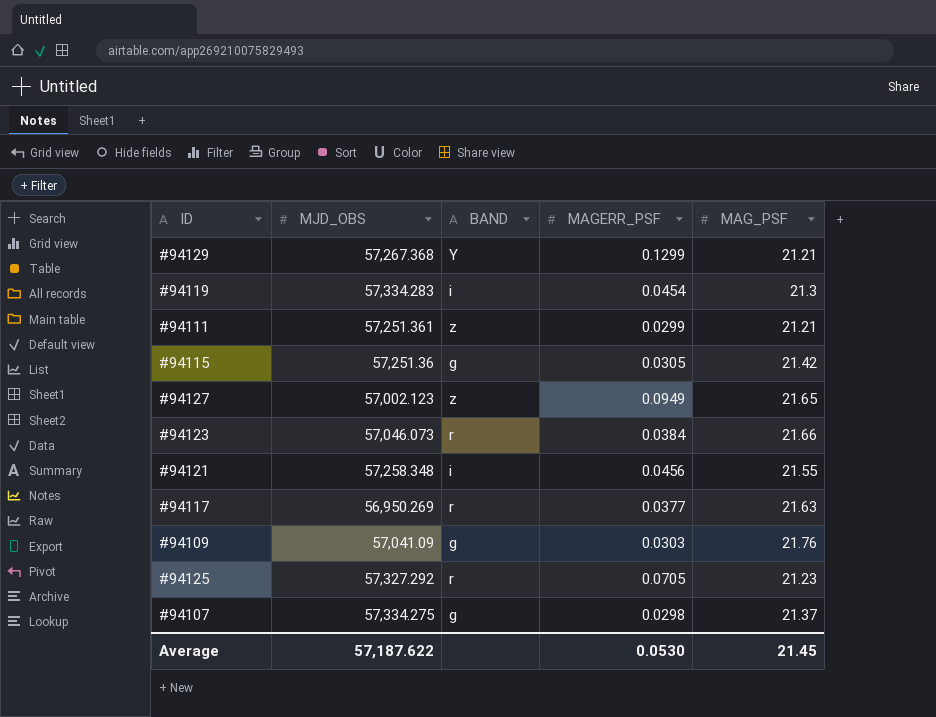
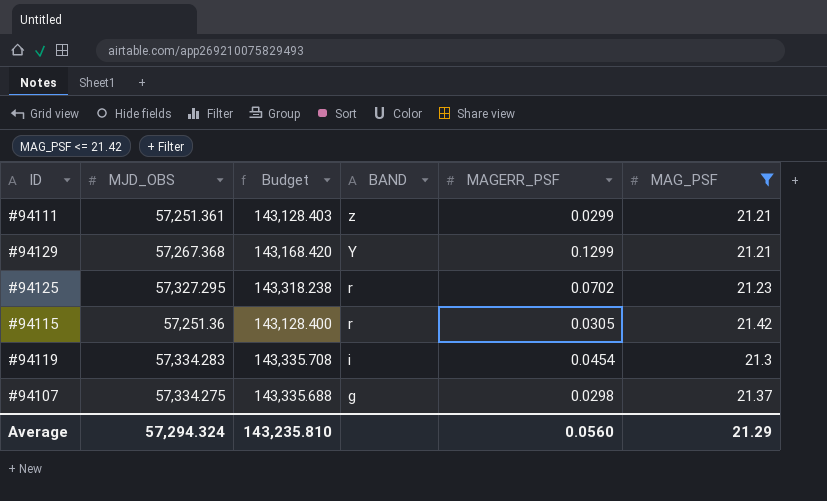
filter: none -> MAG_PSF <= 21.42
row order: none -> BAND descending
column Budget | formula: none -> [MJD_OBS] * 2.5
#94125 | MJD_OBS: 57,327.292 -> 57,327.295
#94125 | MAGERR_PSF: 0.0705 -> 0.0702
#94115 | BAND: g -> r
Average | MJD_OBS: 57,187.622 -> 57,294.324
Average | MAGERR_PSF: 0.0530 -> 0.0560
Average | MAG_PSF: 21.45 -> 21.29

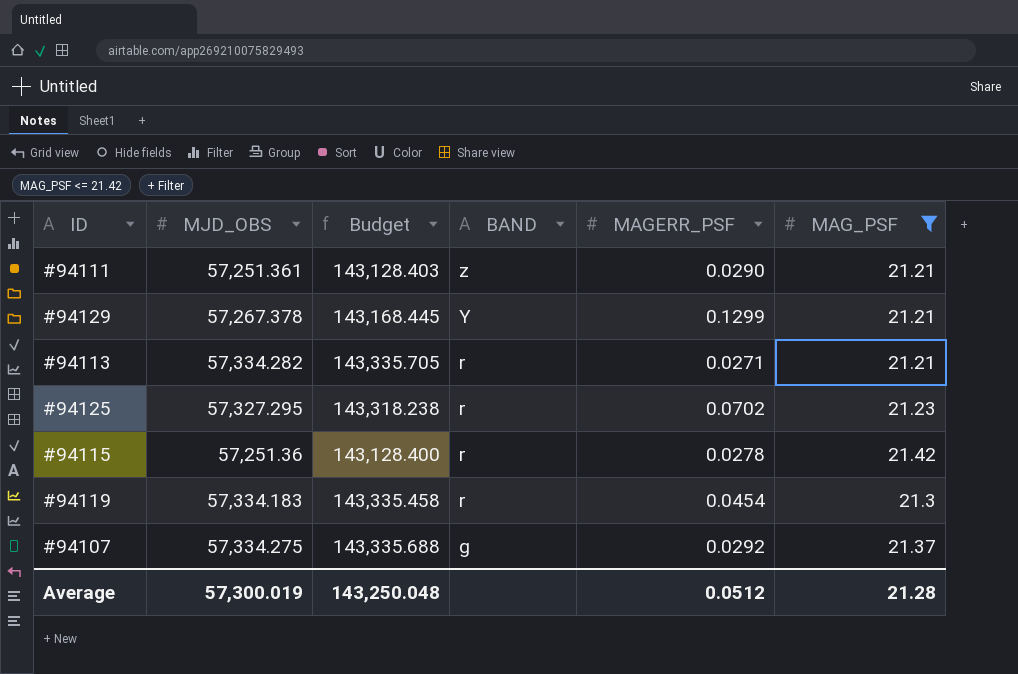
#94111 | MAGERR_PSF: 0.0299 -> 0.0290
#94129 | MJD_OBS: 57,267.368 -> 57,267.378
#94129 | Budget: 143,168.420 -> 143,168.445
row #94113: none -> 57,334.282 | 143,335.705 | r | 0.0271 | 21.21
#94115 | MAGERR_PSF: 0.0305 -> 0.0278
#94119 | MJD_OBS: 57,334.283 -> 57,334.183
#94119 | Budget: 143,335.708 -> 143,335.458
#94119 | BAND: i -> r
#94107 | MAGERR_PSF: 0.0298 -> 0.0292
Average | MJD_OBS: 57,294.324 -> 57,300.019
Average | Budget: 143,235.810 -> 143,250.048
Average | MAGERR_PSF: 0.0560 -> 0.0512
Average | MAG_PSF: 21.29 -> 21.28

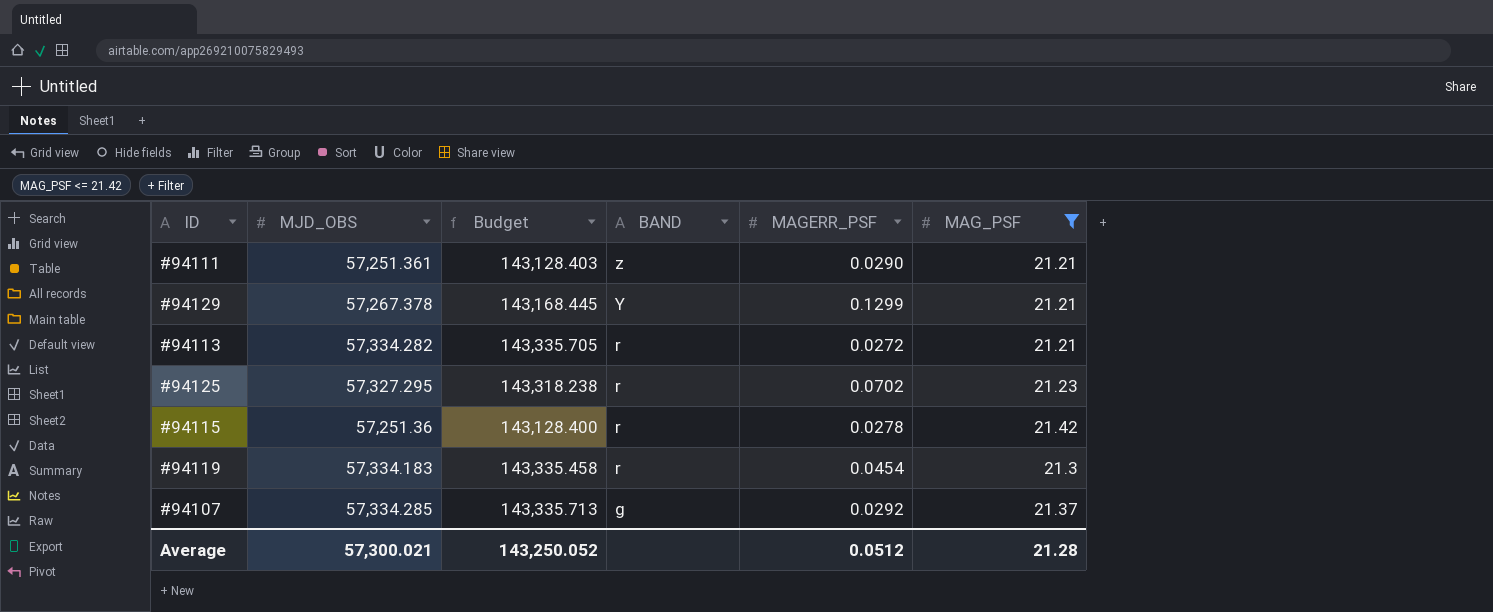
#94113 | MAGERR_PSF: 0.0271 -> 0.0272
#94107 | MJD_OBS: 57,334.275 -> 57,334.285
#94107 | Budget: 143,335.688 -> 143,335.713
Average | MJD_OBS: 57,300.019 -> 57,300.021
Average | Budget: 143,250.048 -> 143,250.052

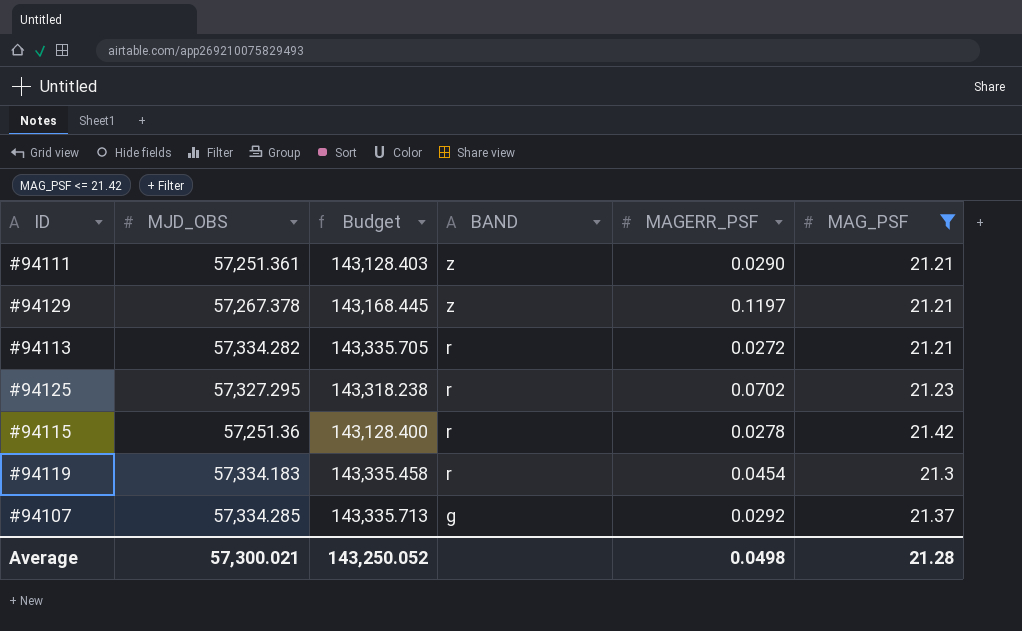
#94129 | BAND: Y -> z
#94129 | MAGERR_PSF: 0.1299 -> 0.1197
Average | MAGERR_PSF: 0.0512 -> 0.0498

